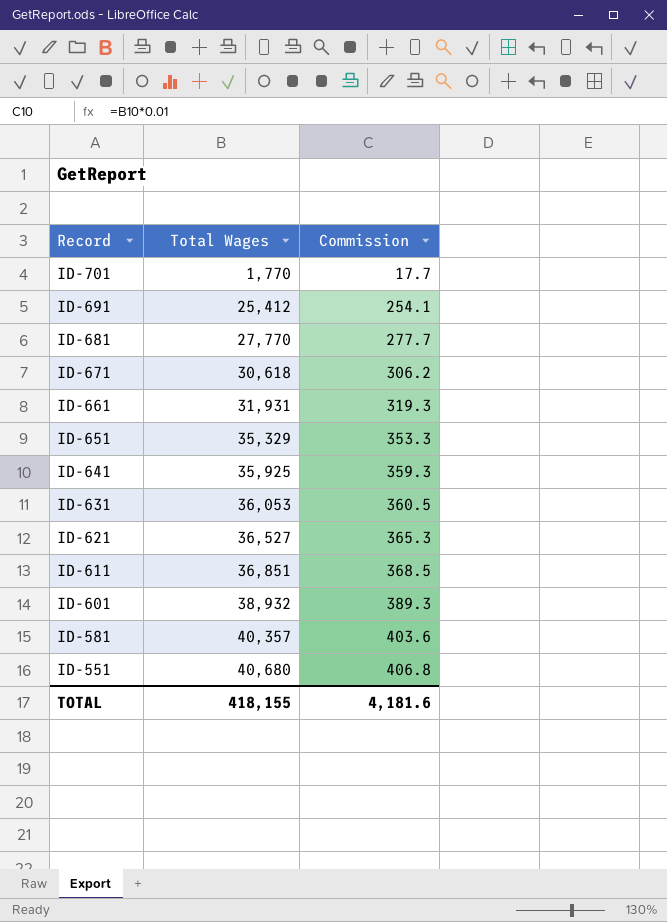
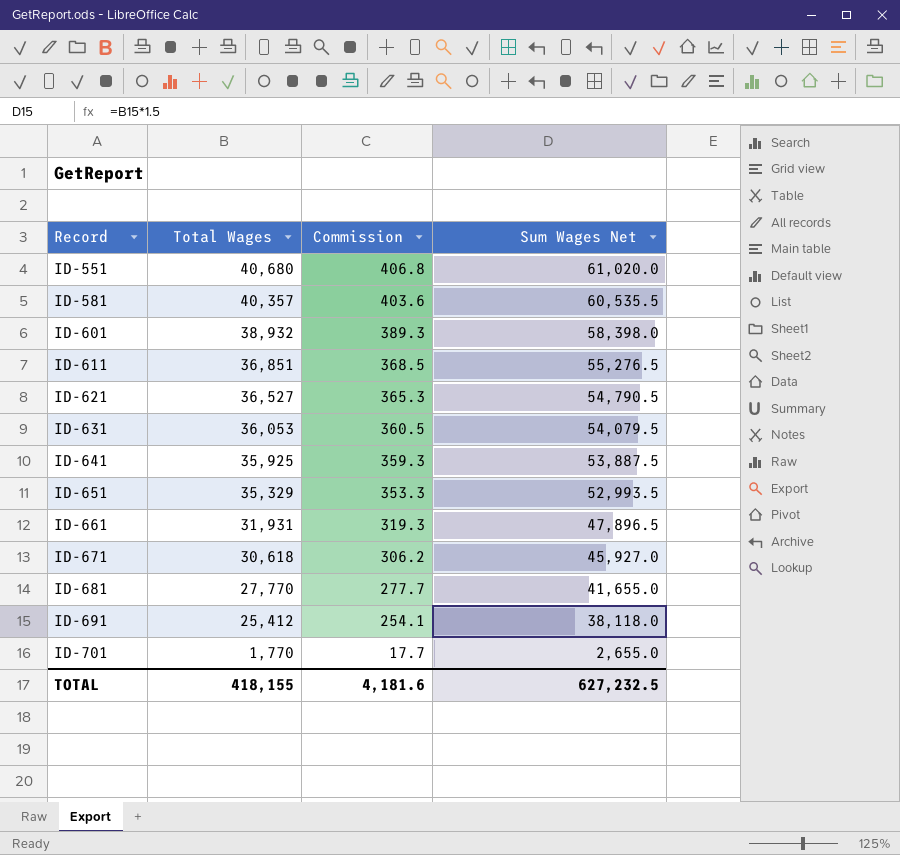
row order: Record descending -> Record ascending
column Sum Wages Net | formula: none -> [Total Wages] * 1.5

